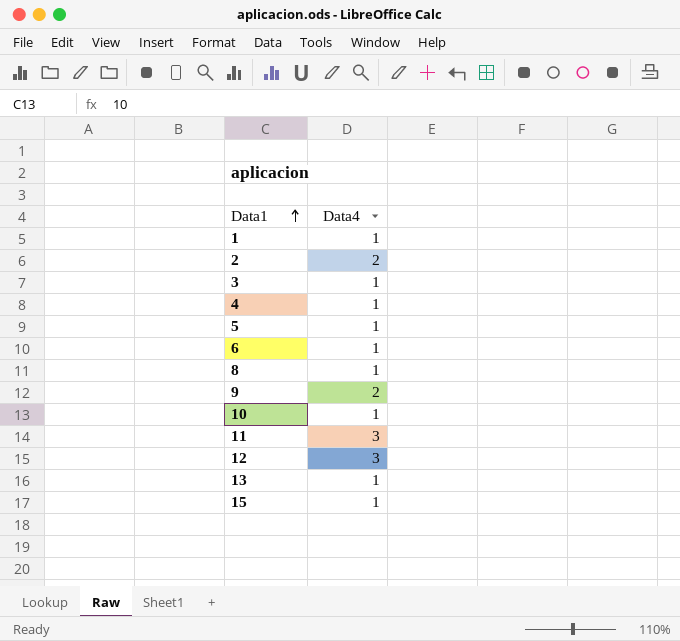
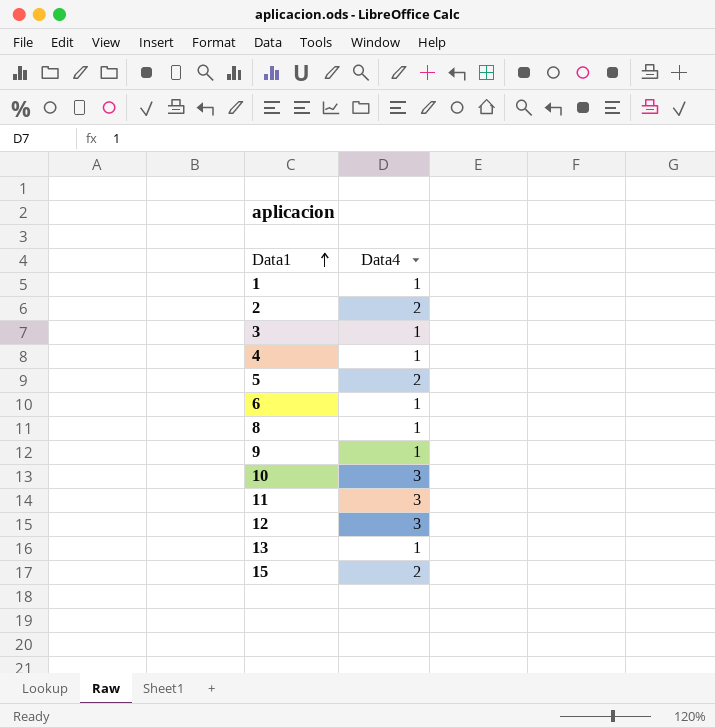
5 | Data4: 1 -> 2
9 | Data4: 2 -> 1
10 | Data4: 1 -> 3
15 | Data4: 1 -> 2

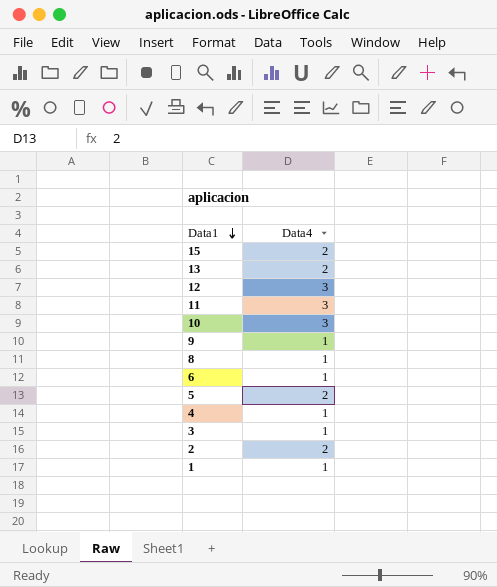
row order: Data1 ascending -> Data1 descending
13 | Data4: 1 -> 2

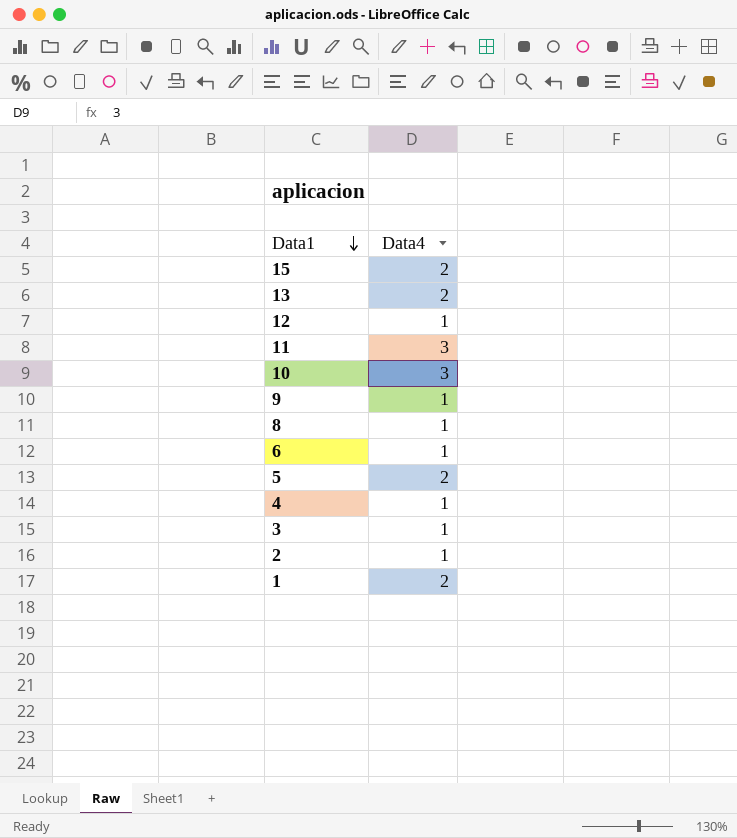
12 | Data4: 3 -> 1
2 | Data4: 2 -> 1
1 | Data4: 1 -> 2

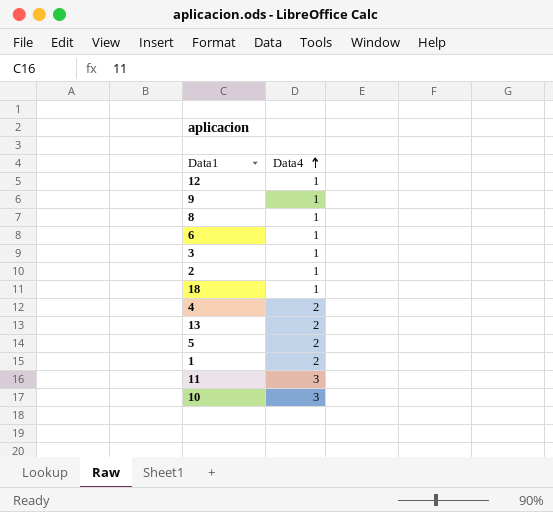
row order: Data1 descending -> Data4 ascending
row 15: 2 -> none
row 18: none -> 1
4 | Data4: 1 -> 2

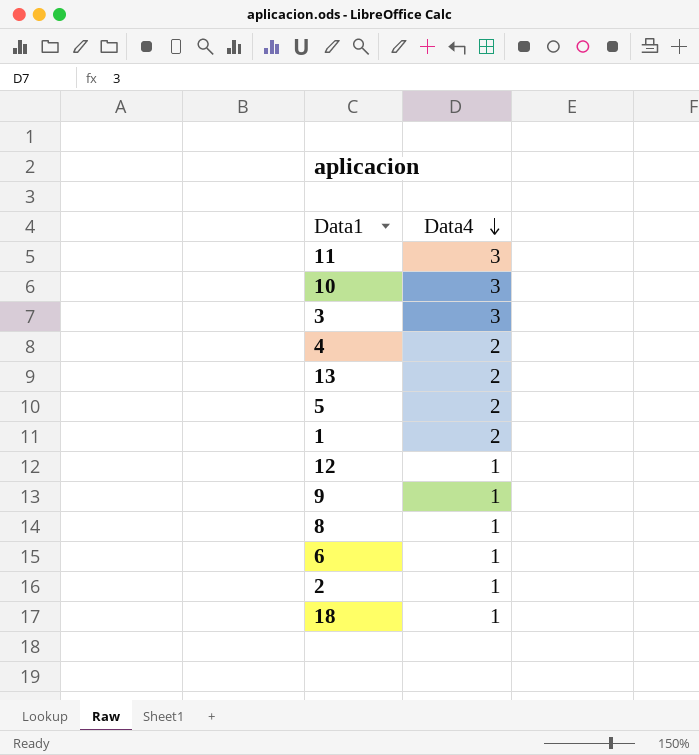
row order: Data4 ascending -> Data4 descending
3 | Data4: 1 -> 3

